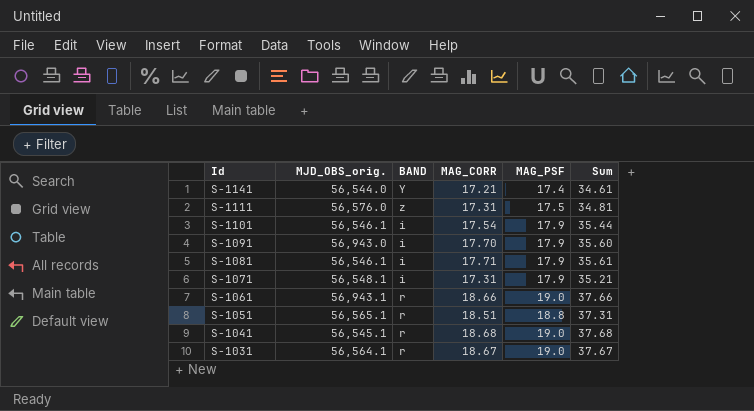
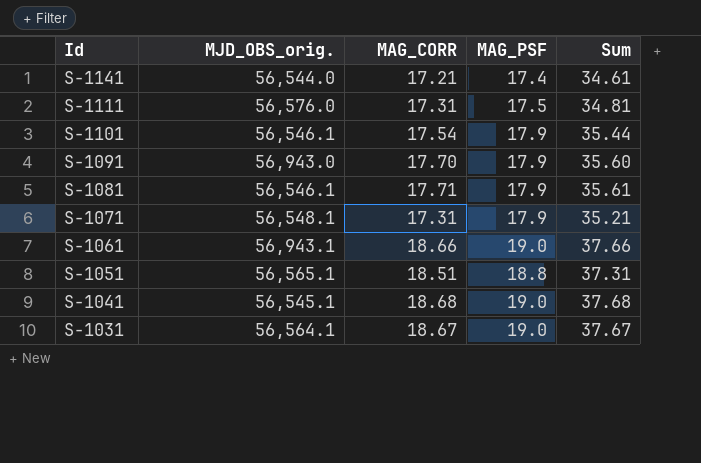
column BAND | position: 3 -> none

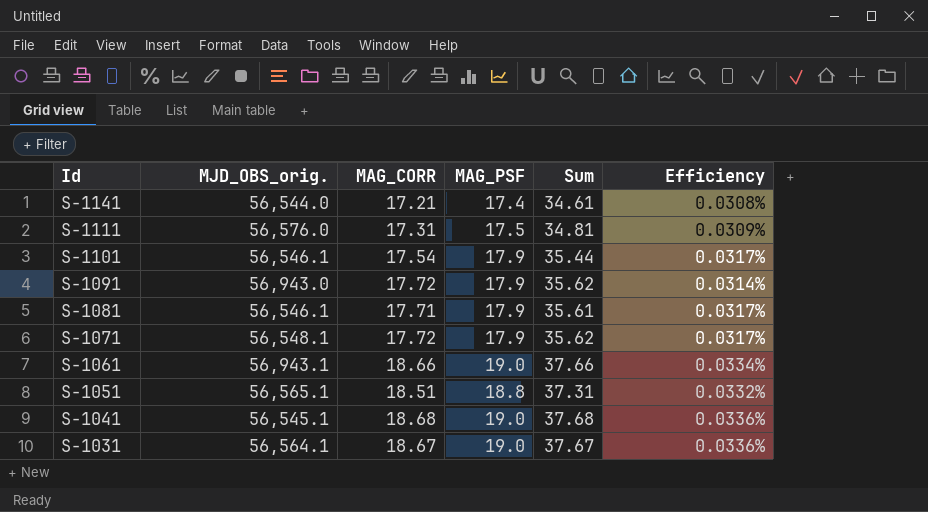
column Efficiency | formula: none -> [MAG_PSF] / [MJD_OBS_orig.]
S-1091 | MAG_CORR: 17.70 -> 17.72
S-1091 | Sum: 35.60 -> 35.62
S-1071 | MAG_CORR: 17.31 -> 17.72
S-1071 | Sum: 35.21 -> 35.62

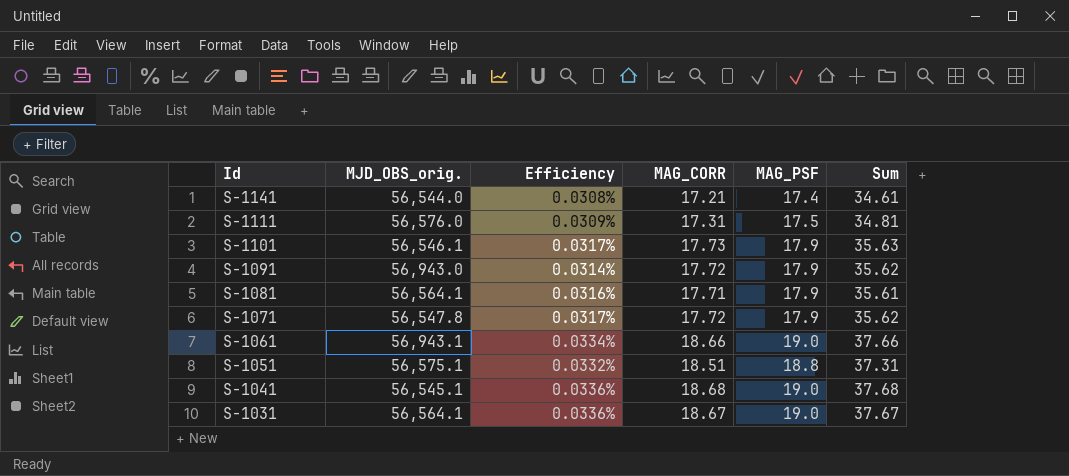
column Efficiency | position: 6 -> 3
S-1101 | MAG_CORR: 17.54 -> 17.73
S-1101 | Sum: 35.44 -> 35.63
S-1081 | MJD_OBS_orig.: 56,546.1 -> 56,564.1
S-1081 | Efficiency: 0.0317% -> 0.0316%
S-1071 | MJD_OBS_orig.: 56,548.1 -> 56,547.8
S-1051 | MJD_OBS_orig.: 56,565.1 -> 56,575.1

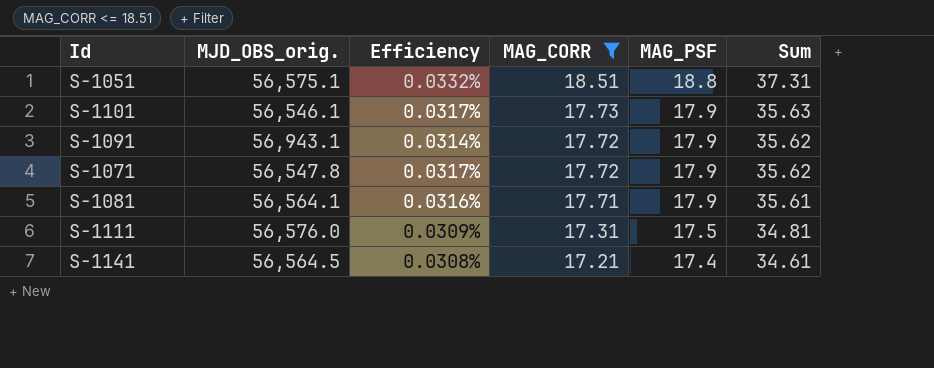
filter: none -> MAG_CORR <= 18.51
row order: Id descending -> MAG_CORR descending
S-1091 | MJD_OBS_orig.: 56,943.0 -> 56,943.1
S-1141 | MJD_OBS_orig.: 56,544.0 -> 56,564.5

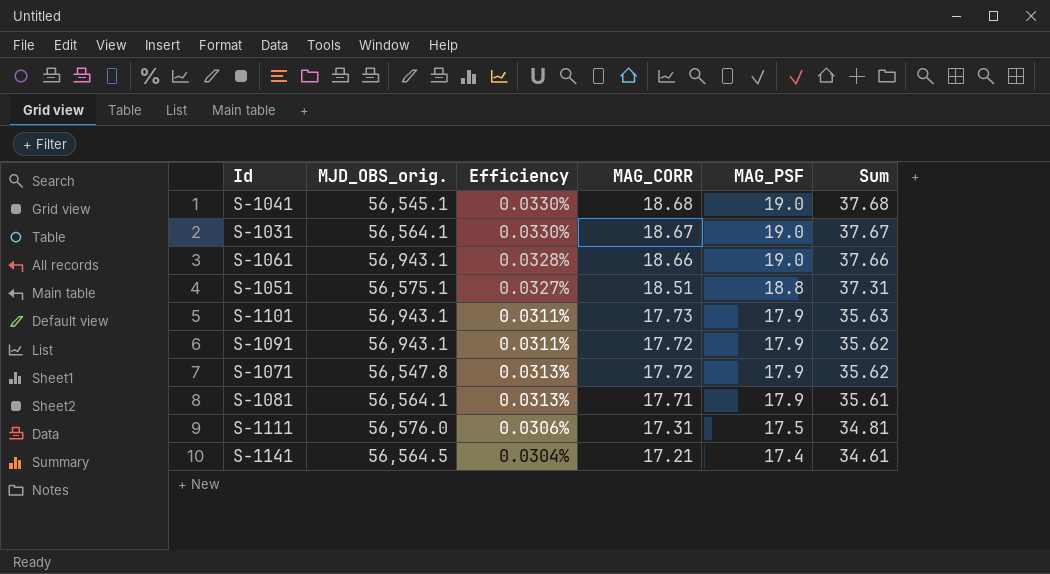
filter: MAG_CORR <= 18.51 -> none
column Efficiency | formula: [MAG_PSF] / [MJD_OBS_orig.] -> [MAG_CORR] / [MJD_OBS_orig.]
S-1101 | MJD_OBS_orig.: 56,546.1 -> 56,943.1

